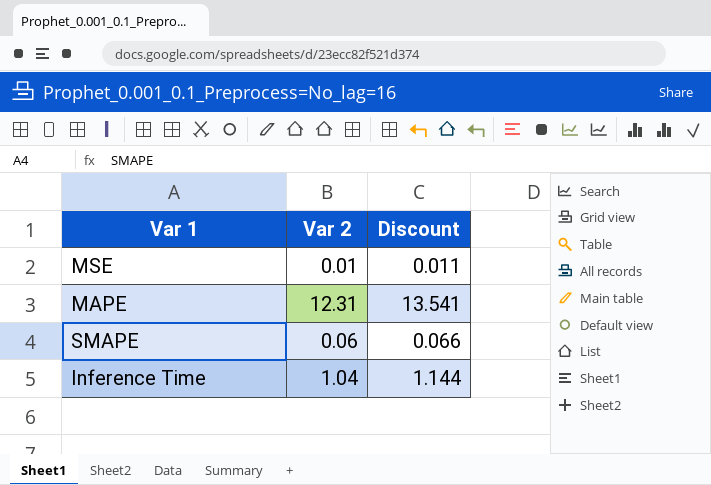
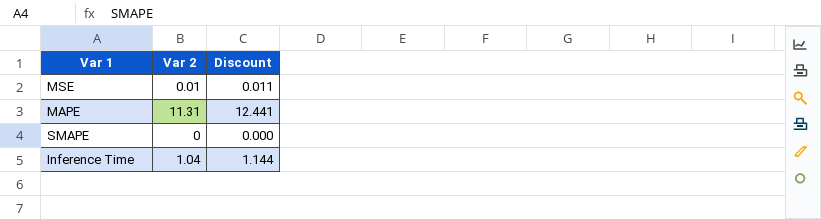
MAPE | Var 2: 12.31 -> 11.31
MAPE | Discount: 13.541 -> 12.441
SMAPE | Var 2: 0.06 -> 0
SMAPE | Discount: 0.066 -> 0.000

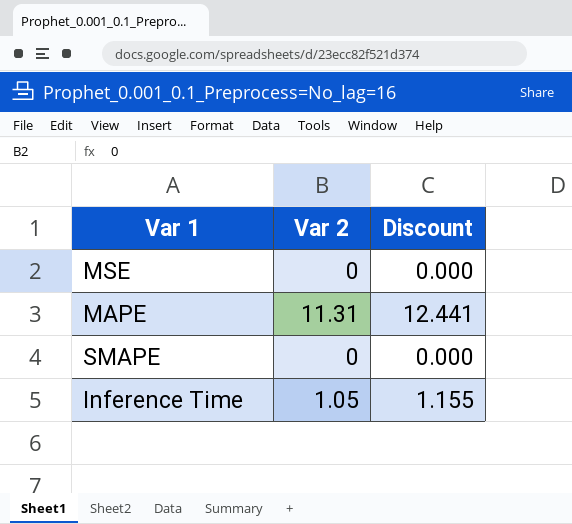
MSE | Var 2: 0.01 -> 0
MSE | Discount: 0.011 -> 0.000
Inference Time | Var 2: 1.04 -> 1.05
Inference Time | Discount: 1.144 -> 1.155

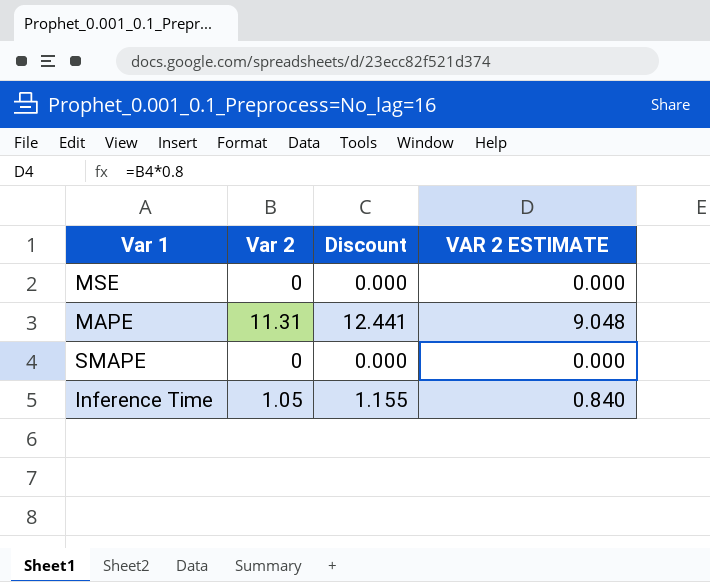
column VAR 2 ESTIMATE | formula: none -> [Var 2] * 0.8

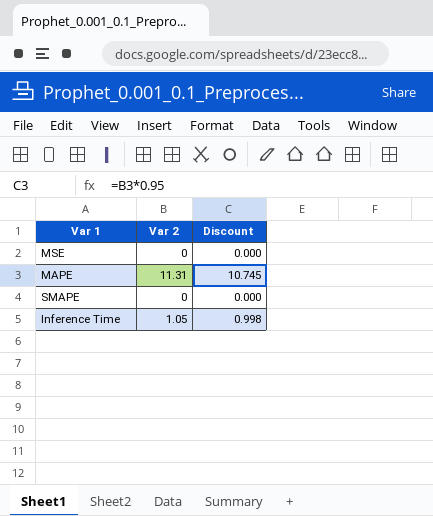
column VAR 2 ESTIMATE | formula: [Var 2] * 0.8 -> none
column Discount | formula: [Var 2] * 1.1 -> [Var 2] * 0.95

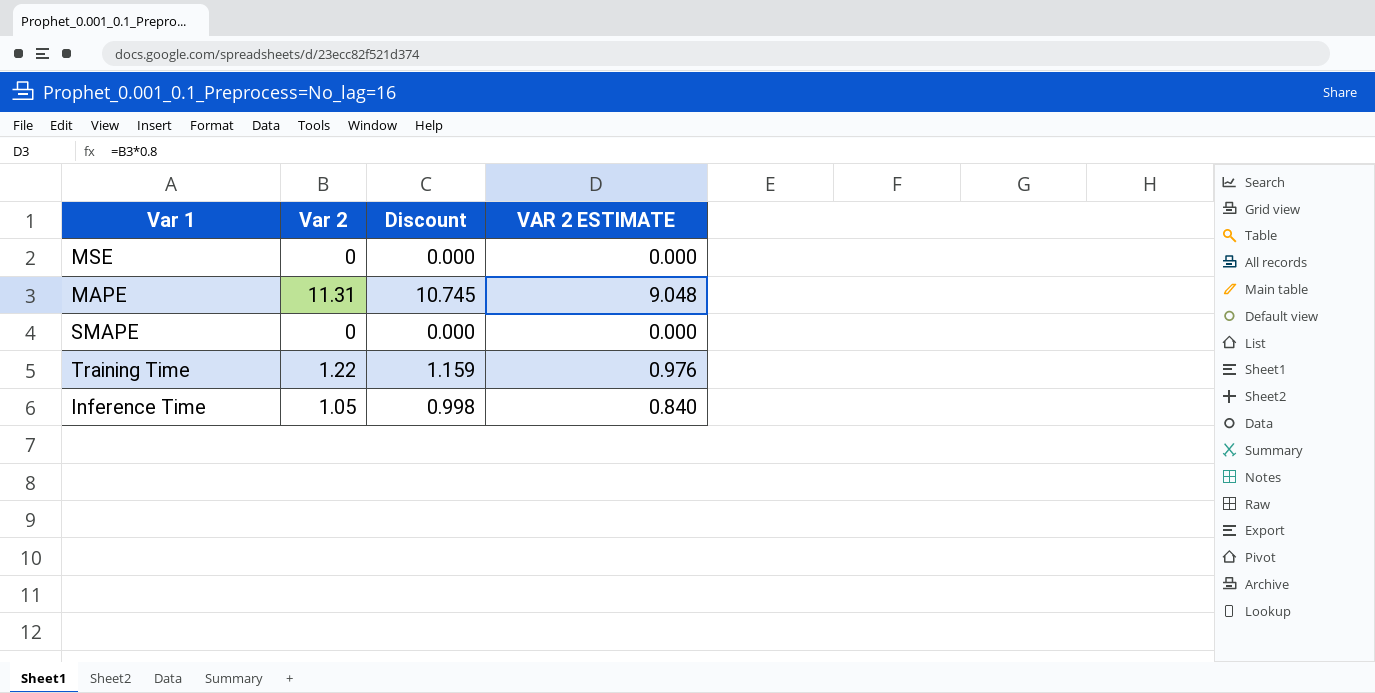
column VAR 2 ESTIMATE | formula: none -> [Var 2] * 0.8
row Training Time: none -> 1.22 | 1.159 | 0.976

